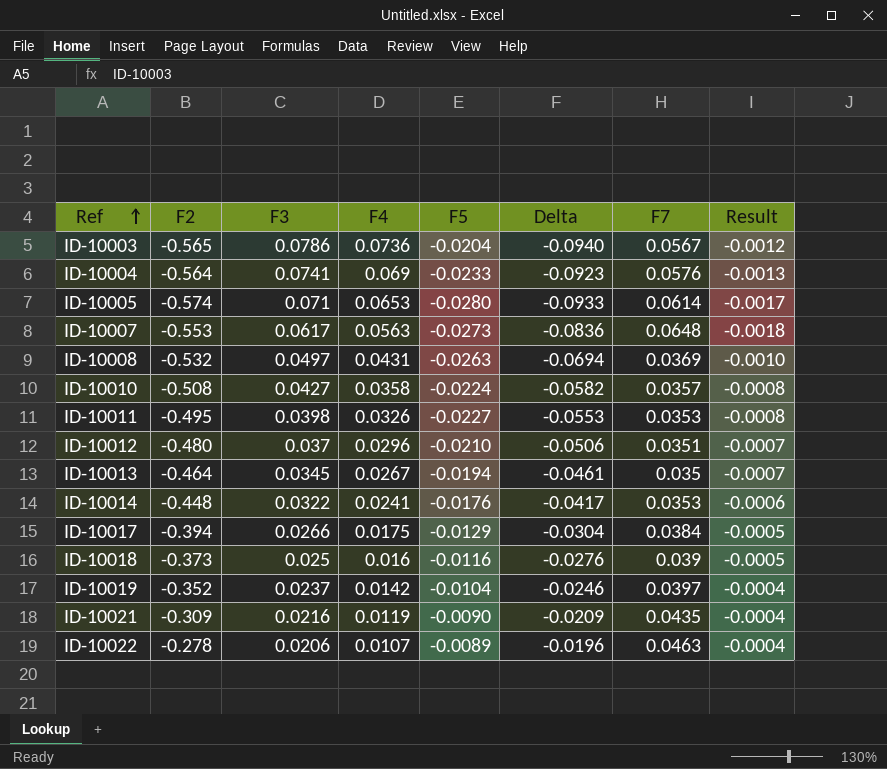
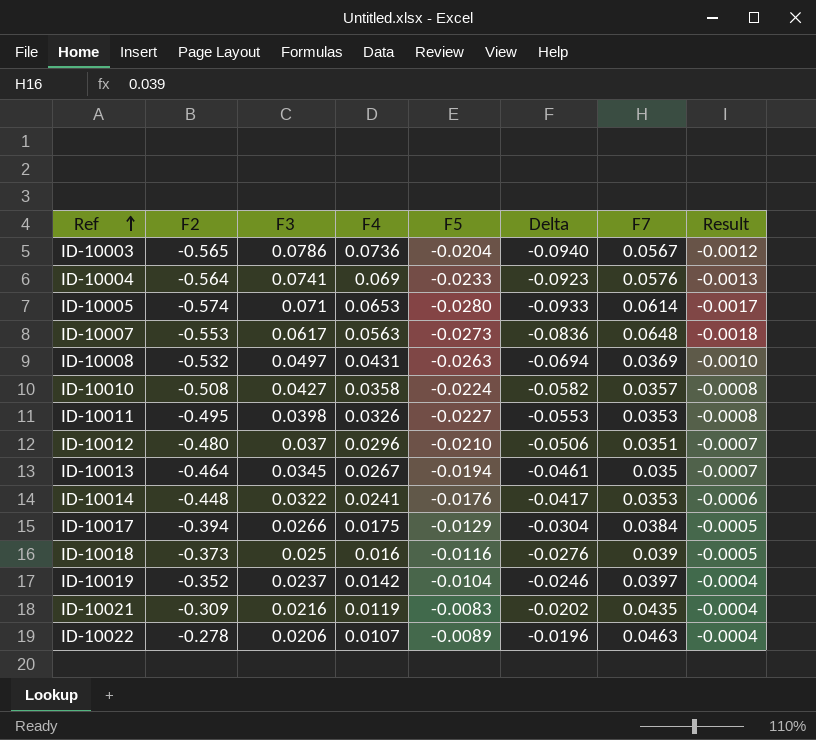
ID-10021 | F5: -0.0090 -> -0.0083
ID-10021 | Delta: -0.0209 -> -0.0202

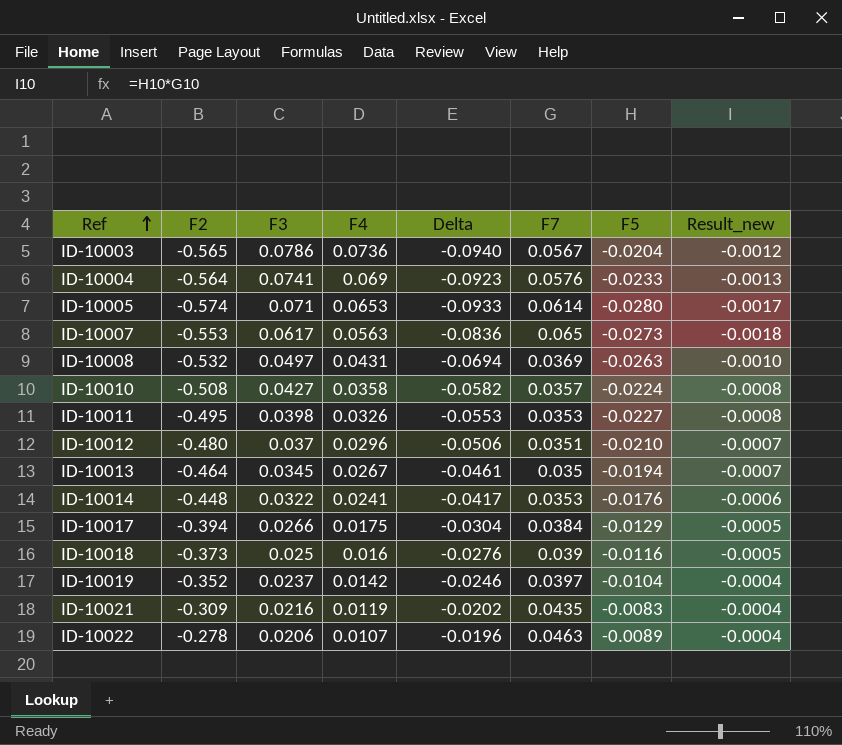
column F5 | position: 5 -> 7
column name: Result -> Result_new
ID-10007 | F7: 0.0648 -> 0.065

